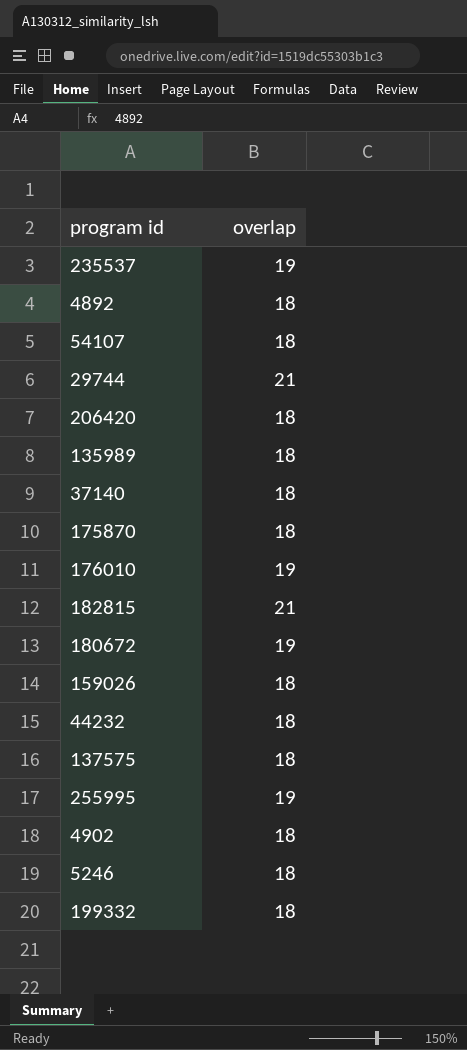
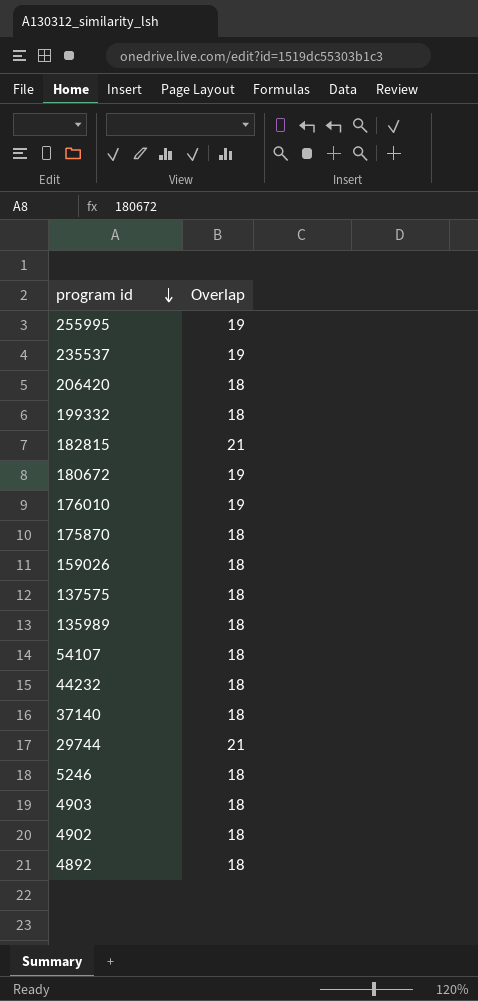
row order: none -> program id descending
column name: overlap -> Overlap
row 4903: none -> 18

